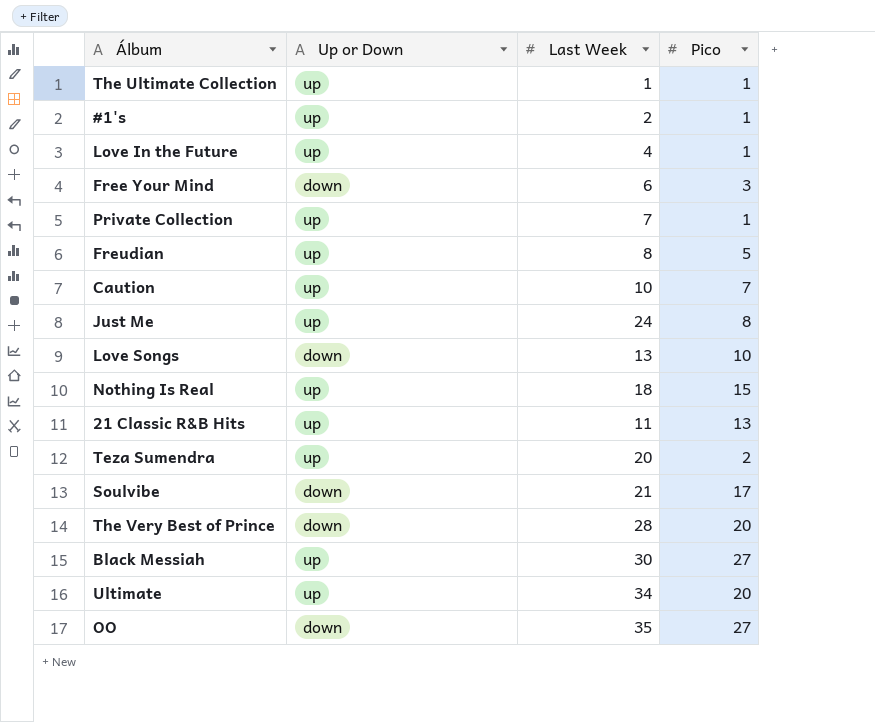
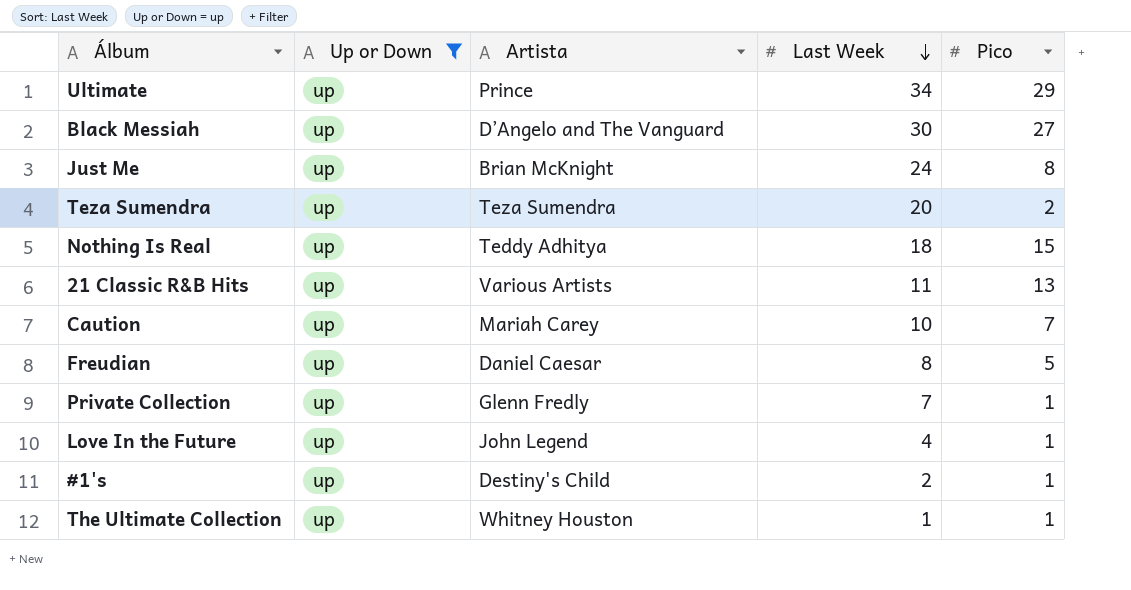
filter: none -> Up or Down = up
row order: none -> Last Week descending
column Artista | position: none -> 3
Ultimate | Pico: 20 -> 29

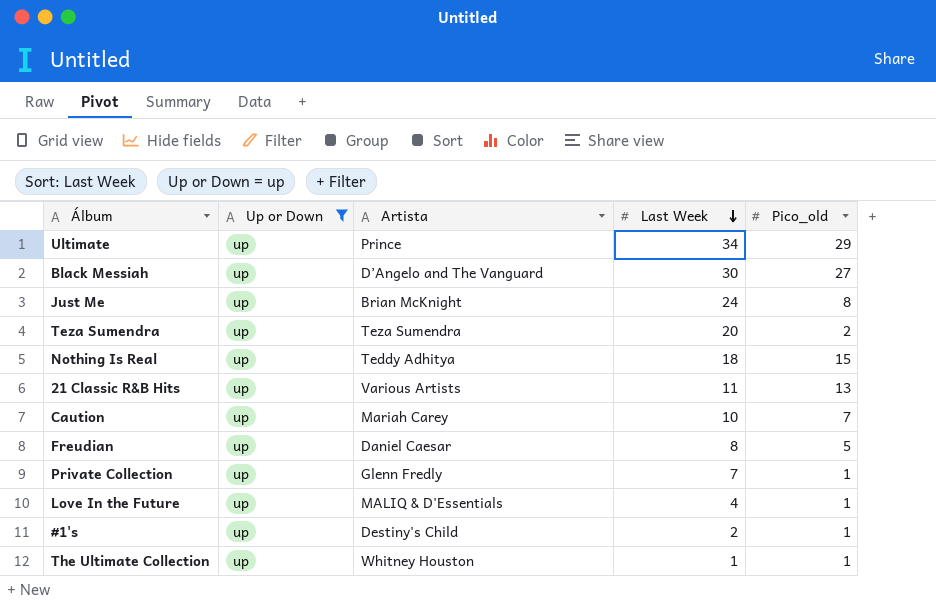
column name: Pico -> Pico_old
Love In the Future | Artista: John Legend -> MALIQ & D'Essentials

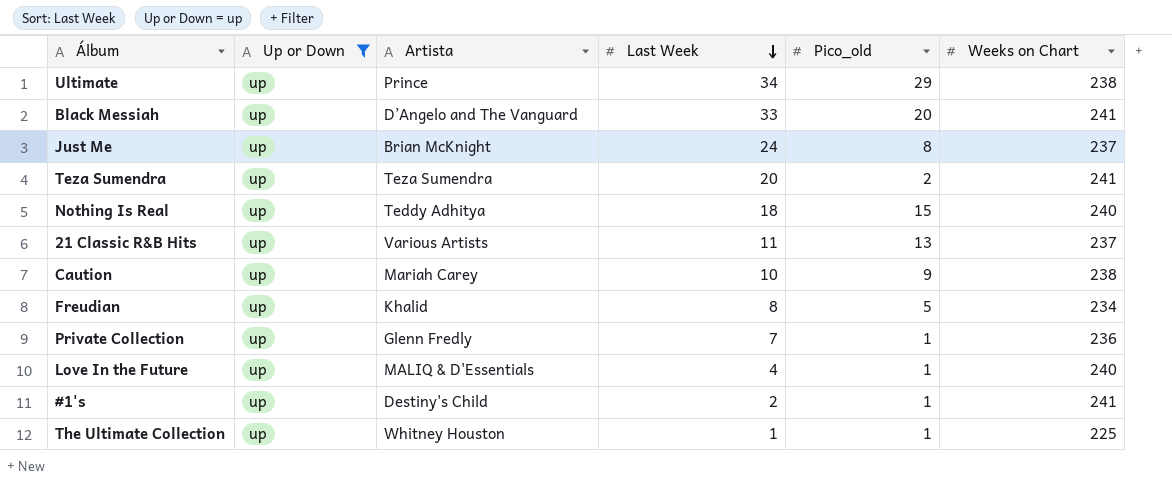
column Weeks on Chart | position: none -> 6
Black Messiah | Last Week: 30 -> 33
Black Messiah | Pico_old: 27 -> 20
Caution | Pico_old: 7 -> 9
Freudian | Artista: Daniel Caesar -> Khalid

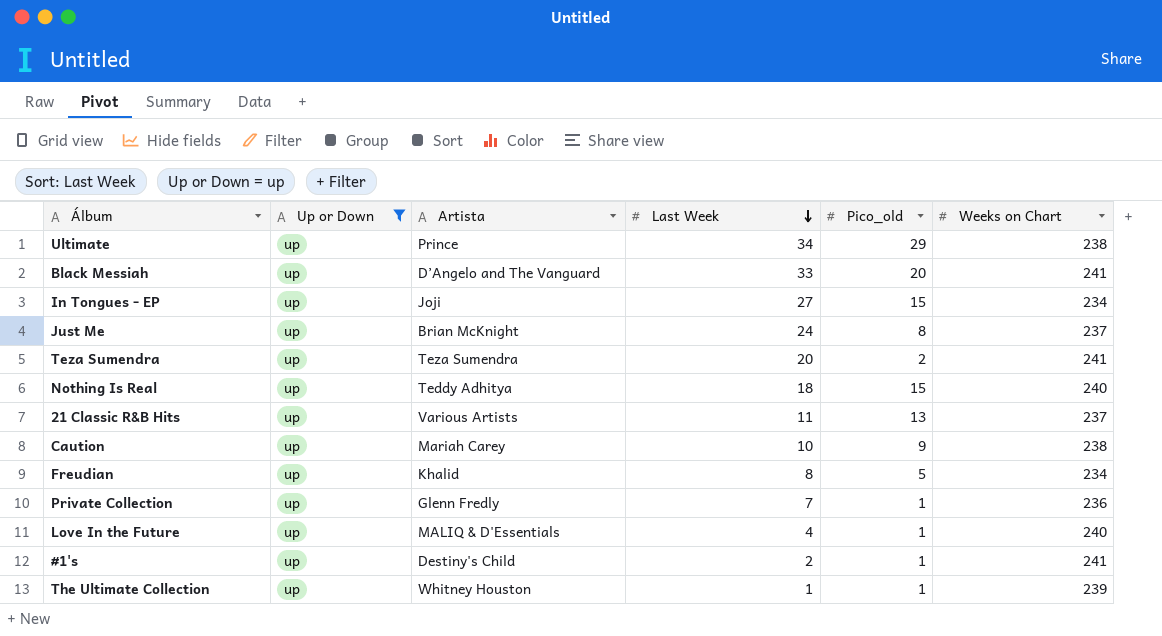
row In Tongues - EP: none -> up | Joji | 27 | 15 | 234
The Ultimate Collection | Weeks on Chart: 225 -> 239

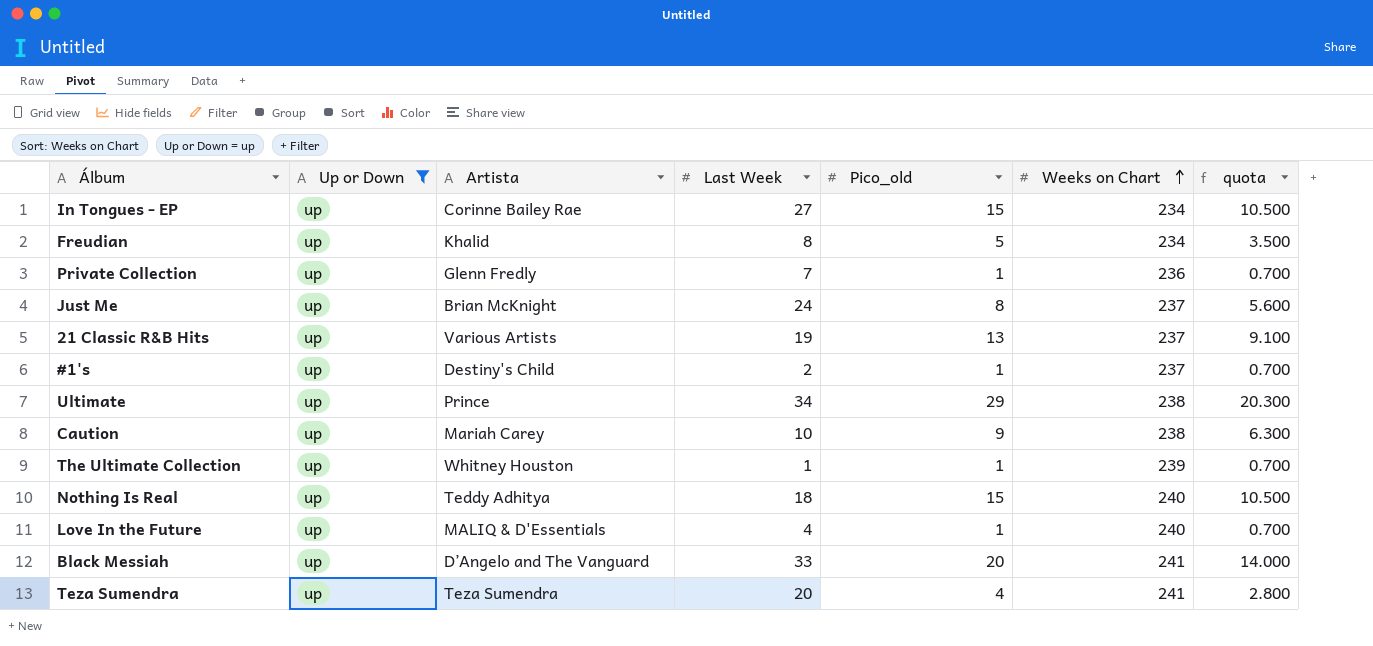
row order: Last Week descending -> Weeks on Chart ascending
column quota | formula: none -> [Pico_old] * 0.7
In Tongues - EP | Artista: Joji -> Corinne Bailey Rae
21 Classic R&B Hits | Last Week: 11 -> 19
#1's | Weeks on Chart: 241 -> 237
Teza Sumendra | Pico_old: 2 -> 4

